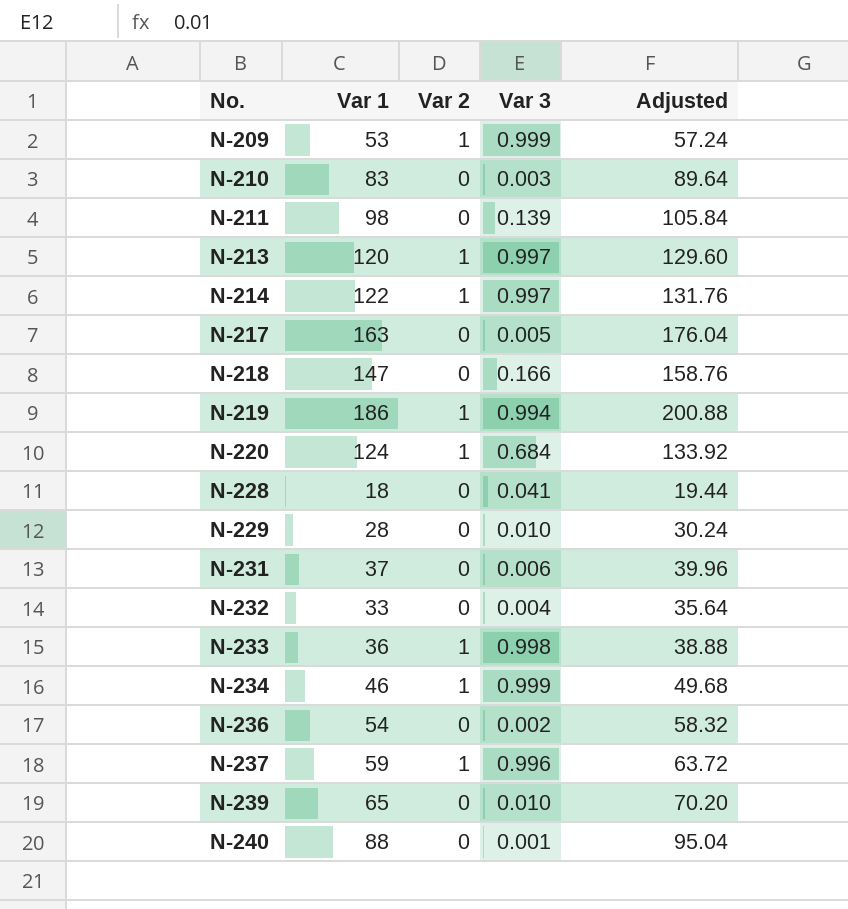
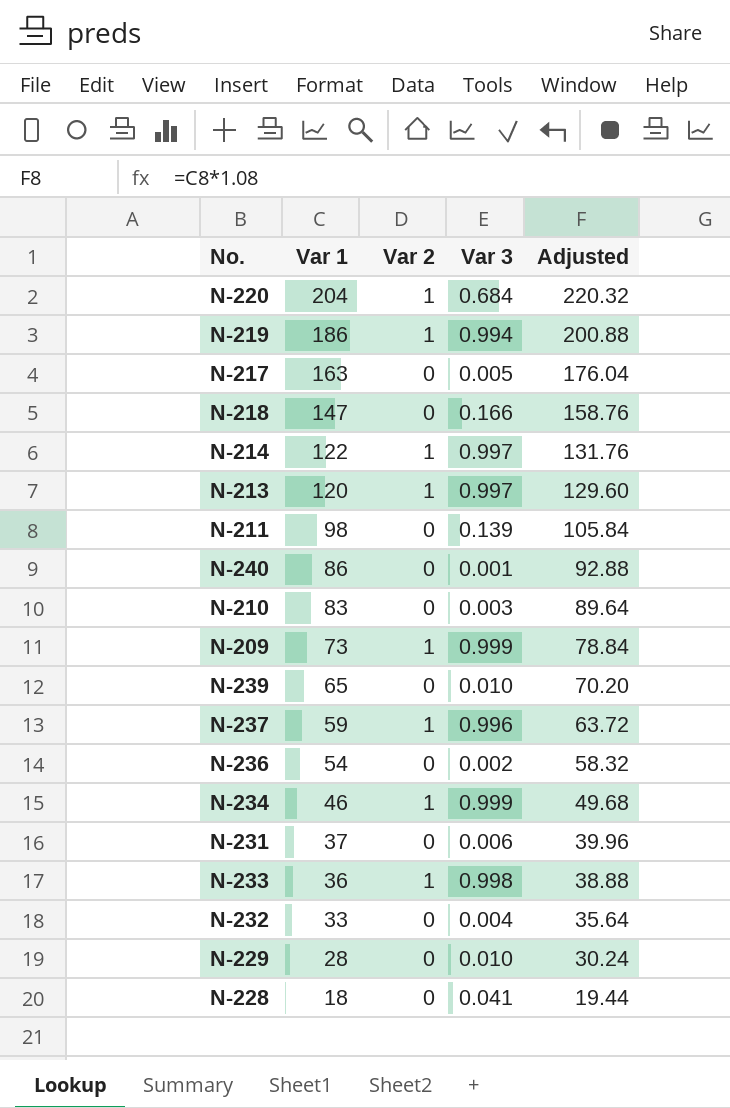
row order: No. ascending -> Var 1 descending
N-220 | Var 1: 124 -> 204
N-220 | Adjusted: 133.92 -> 220.32
N-240 | Var 1: 88 -> 86
N-240 | Adjusted: 95.04 -> 92.88
N-209 | Var 1: 53 -> 73
N-209 | Adjusted: 57.24 -> 78.84

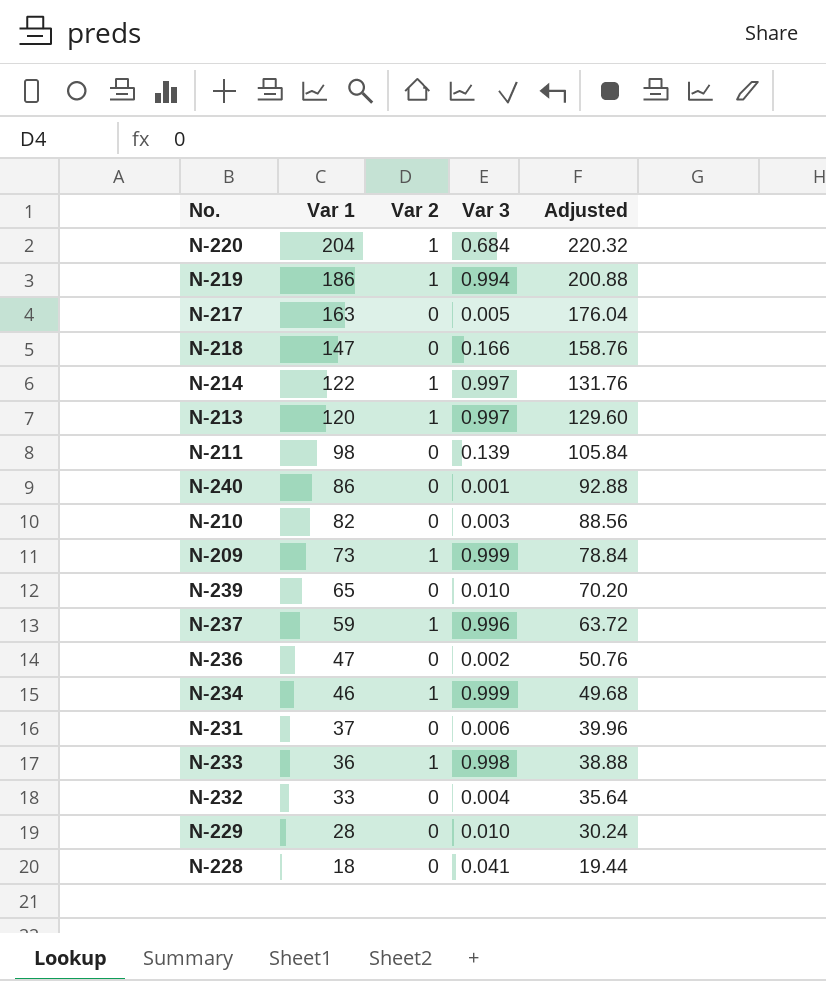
N-210 | Var 1: 83 -> 82
N-210 | Adjusted: 89.64 -> 88.56
N-236 | Var 1: 54 -> 47
N-236 | Adjusted: 58.32 -> 50.76

